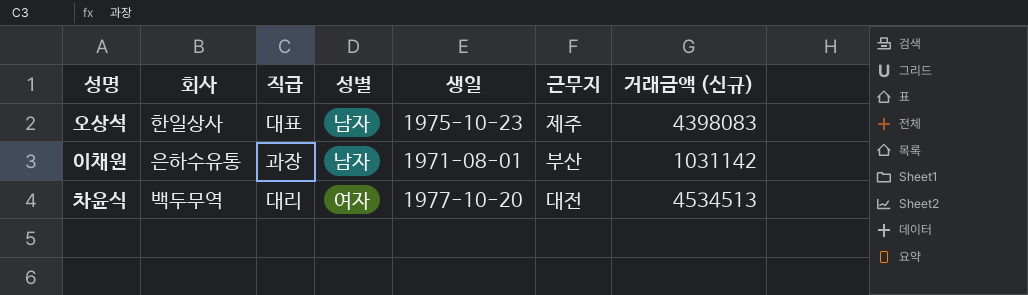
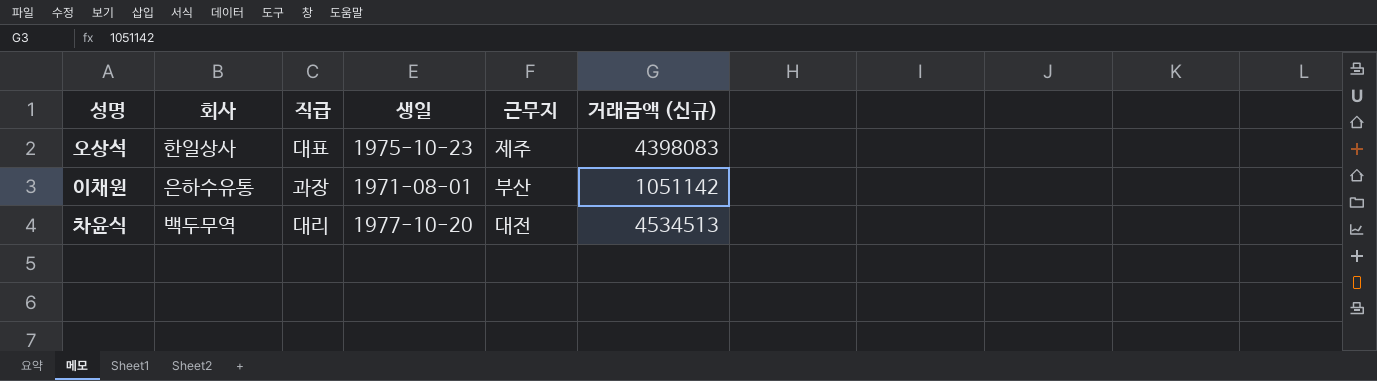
column 성별 | position: 4 -> none
이채원 | 거래금액 (신규): 1031142 -> 1051142

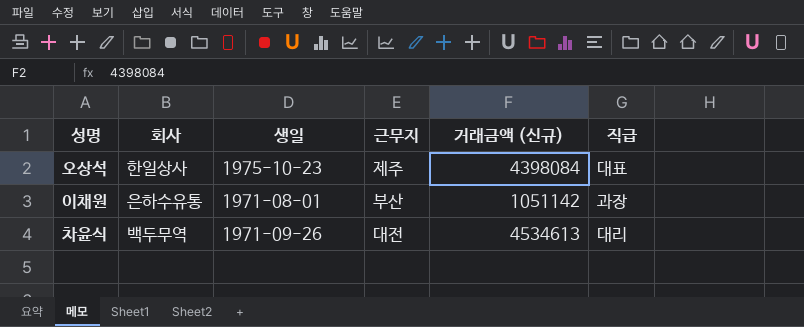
column 직급 | position: 3 -> 6
오상석 | 거래금액 (신규): 4398083 -> 4398084
차윤식 | 생일: 1977-10-20 -> 1971-09-26
차윤식 | 거래금액 (신규): 4534513 -> 4534613

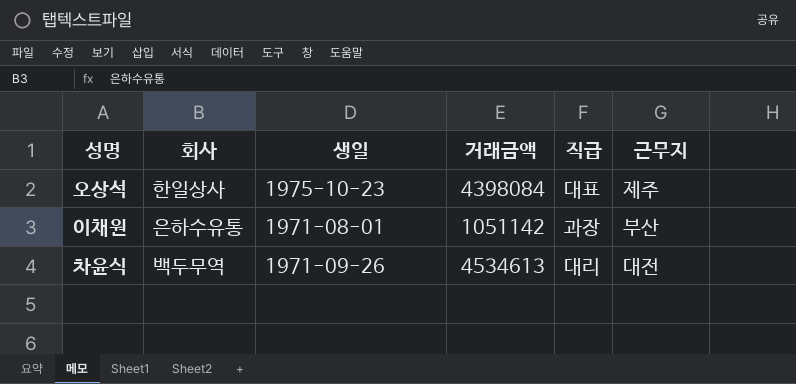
column name: 거래금액 (신규) -> 거래금액
column 근무지 | position: 4 -> 6

